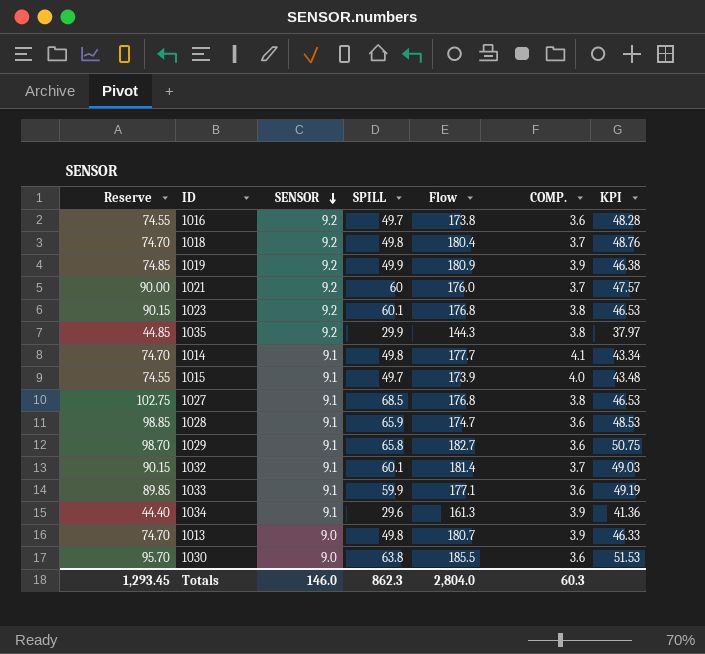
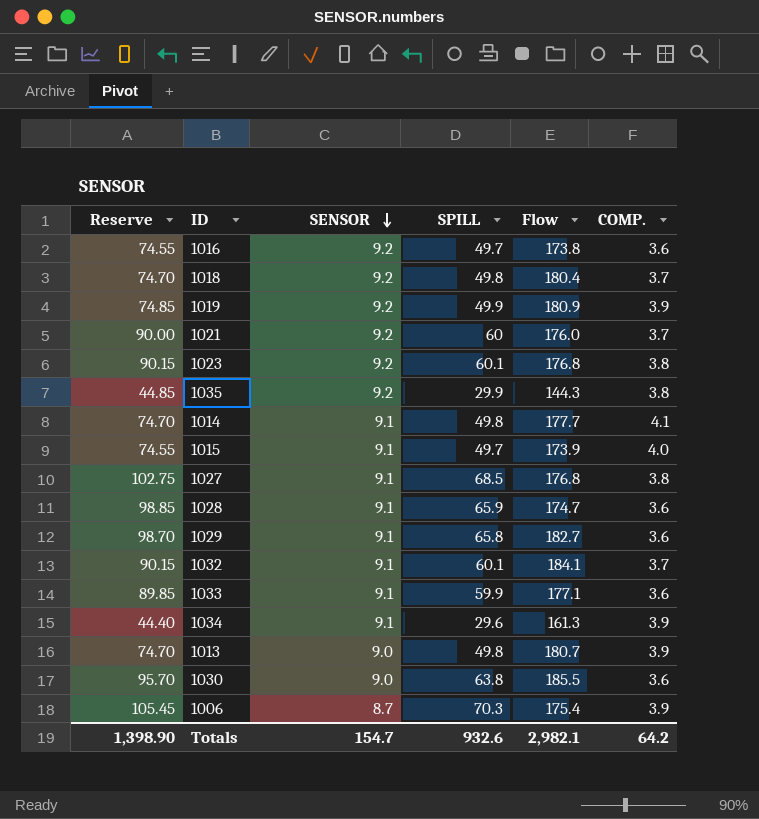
column KPI | formula: [Flow] / [COMP.] -> none
1032 | Flow: 181.4 -> 184.1
row 1006: none -> 105.45 | 8.7 | 70.3 | 175.4 | 3.9
Totals | Reserve: 1,293.45 -> 1,398.90
Totals | SENSOR: 146.0 -> 154.7
Totals | SPILL: 862.3 -> 932.6
Totals | Flow: 2,804.0 -> 2,982.1
Totals | COMP.: 60.3 -> 64.2

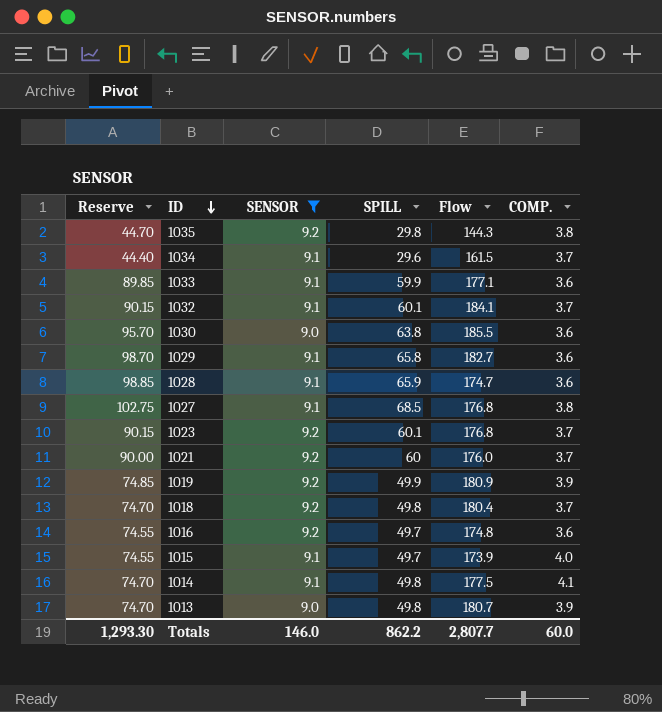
filter: none -> SENSOR != 8.7
row order: SENSOR descending -> ID descending
1035 | Reserve: 44.85 -> 44.70
1035 | SPILL: 29.9 -> 29.8
1034 | Flow: 161.3 -> 161.5
1034 | COMP.: 3.9 -> 3.7
1023 | COMP.: 3.8 -> 3.7
1016 | Flow: 173.8 -> 174.8
1014 | Flow: 177.7 -> 177.5
Totals | Reserve: 1,398.90 -> 1,293.30
Totals | SENSOR: 154.7 -> 146.0
Totals | SPILL: 932.6 -> 862.2
Totals | Flow: 2,982.1 -> 2,807.7
Totals | COMP.: 64.2 -> 60.0

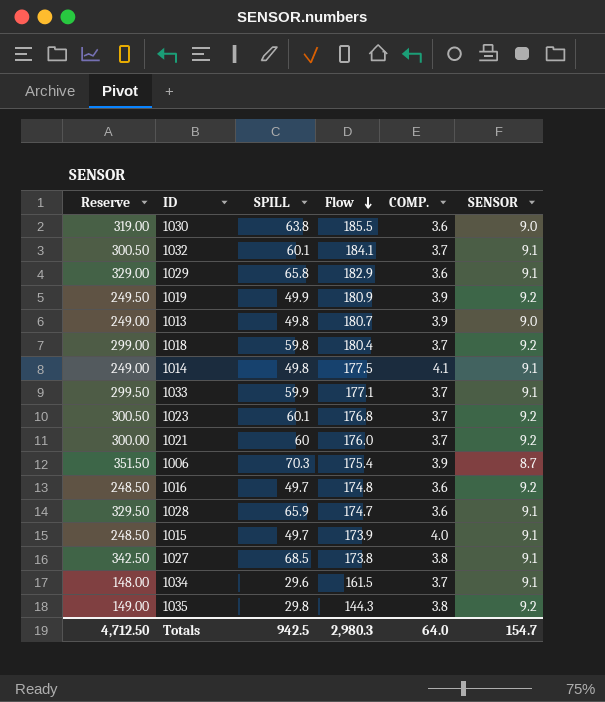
filter: SENSOR != 8.7 -> none
row order: ID descending -> Flow descending
column Reserve | formula: [SPILL] * 1.5 -> [SPILL] * 5
column SENSOR | position: 3 -> 6
1029 | Flow: 182.7 -> 182.9
1018 | SPILL: 49.8 -> 59.8
1033 | COMP.: 3.6 -> 3.7
1027 | Flow: 176.8 -> 173.8
Totals | Reserve: 1,293.30 -> 4,712.50
Totals | SPILL: 862.2 -> 942.5
Totals | Flow: 2,807.7 -> 2,980.3
Totals | COMP.: 60.0 -> 64.0
Totals | SENSOR: 146.0 -> 154.7

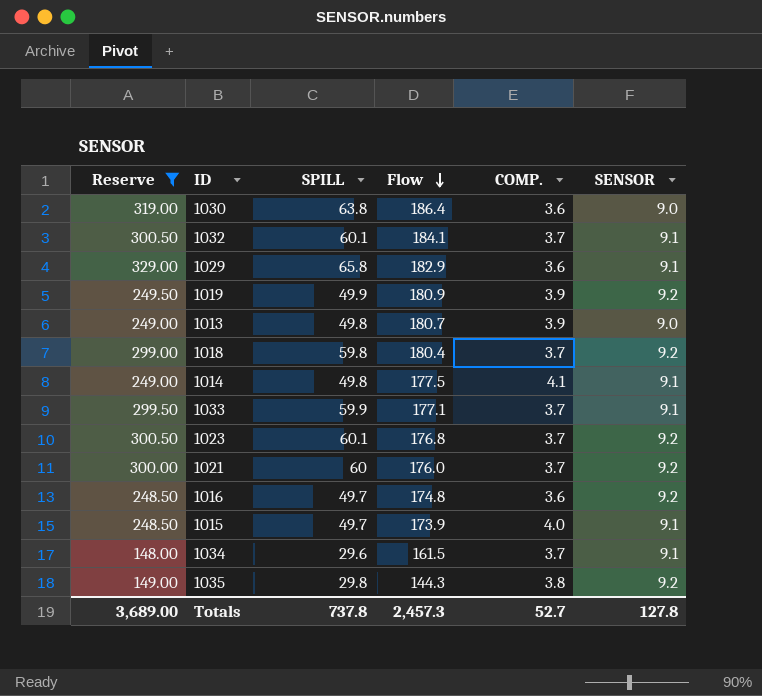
filter: none -> Reserve <= 329.00
1030 | Flow: 185.5 -> 186.4
Totals | Reserve: 4,712.50 -> 3,689.00
Totals | SPILL: 942.5 -> 737.8
Totals | Flow: 2,980.3 -> 2,457.3
Totals | COMP.: 64.0 -> 52.7
Totals | SENSOR: 154.7 -> 127.8

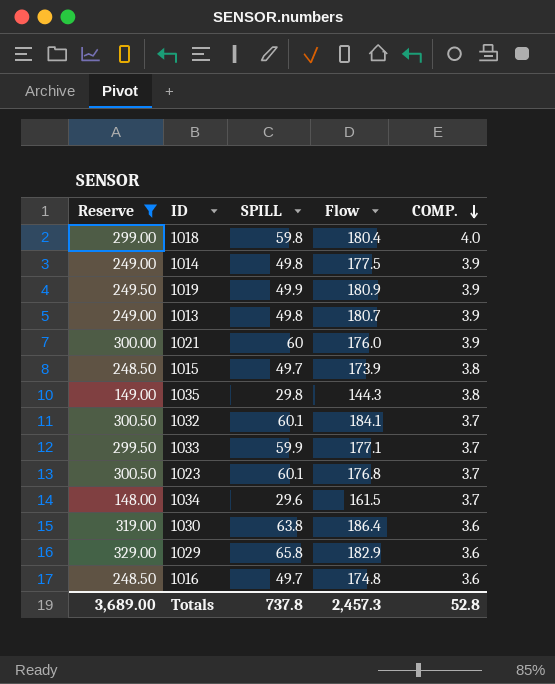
row order: Flow descending -> COMP. descending
column SENSOR | position: 6 -> none
1018 | COMP.: 3.7 -> 4.0
1014 | COMP.: 4.1 -> 3.9
1021 | COMP.: 3.7 -> 3.9
1015 | COMP.: 4.0 -> 3.8
Totals | COMP.: 52.7 -> 52.8

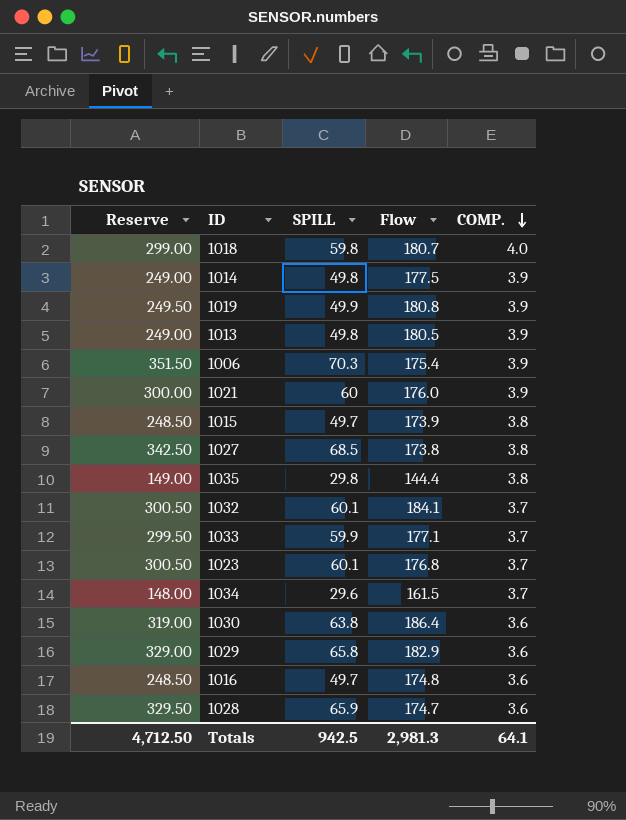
filter: Reserve <= 329.00 -> none
1018 | Flow: 180.4 -> 180.7
1019 | Flow: 180.9 -> 180.8
1013 | Flow: 180.7 -> 180.5
1035 | Flow: 144.3 -> 144.4
Totals | Reserve: 3,689.00 -> 4,712.50
Totals | SPILL: 737.8 -> 942.5
Totals | Flow: 2,457.3 -> 2,981.3
Totals | COMP.: 52.8 -> 64.1

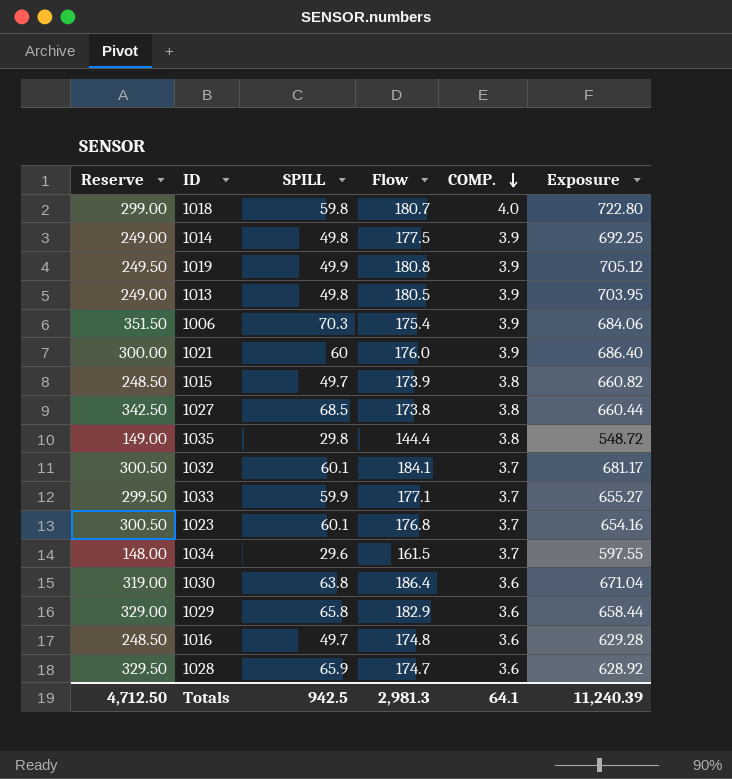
column Exposure | formula: none -> [Flow] * [COMP.]

